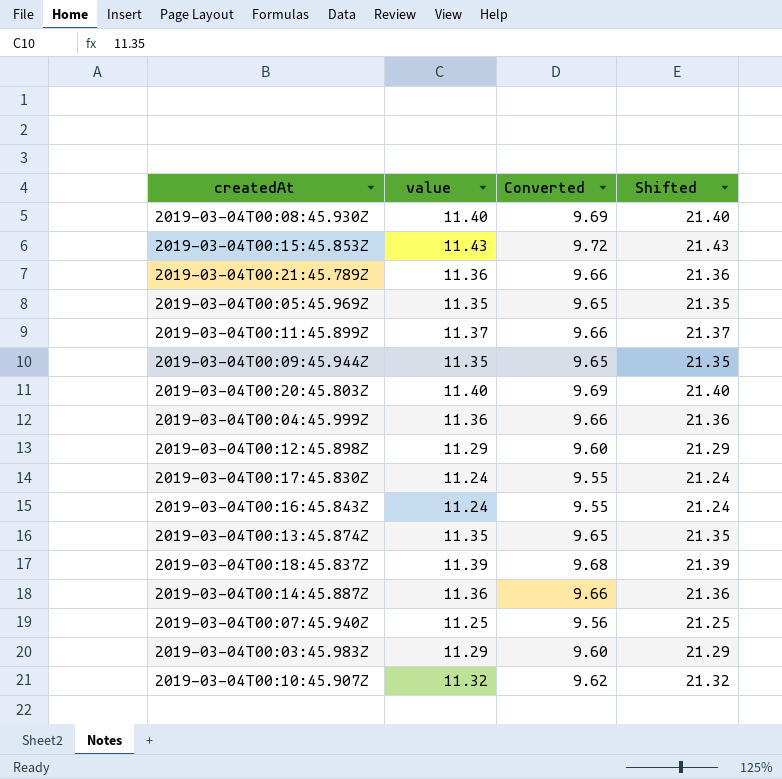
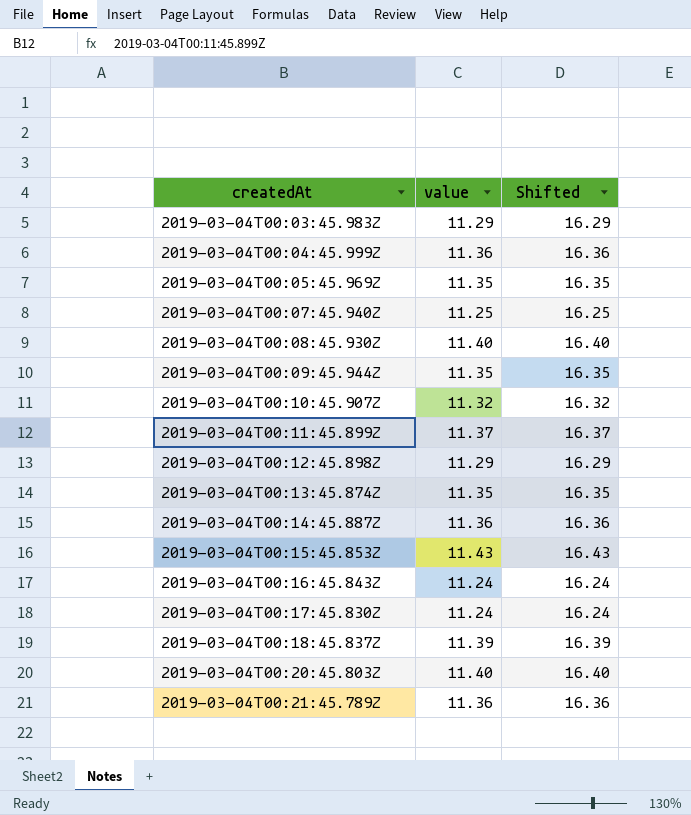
row order: none -> createdAt ascending
column Converted | formula: [value] * 0.85 -> none
column Shifted | formula: [value] + 10 -> [value] + 5

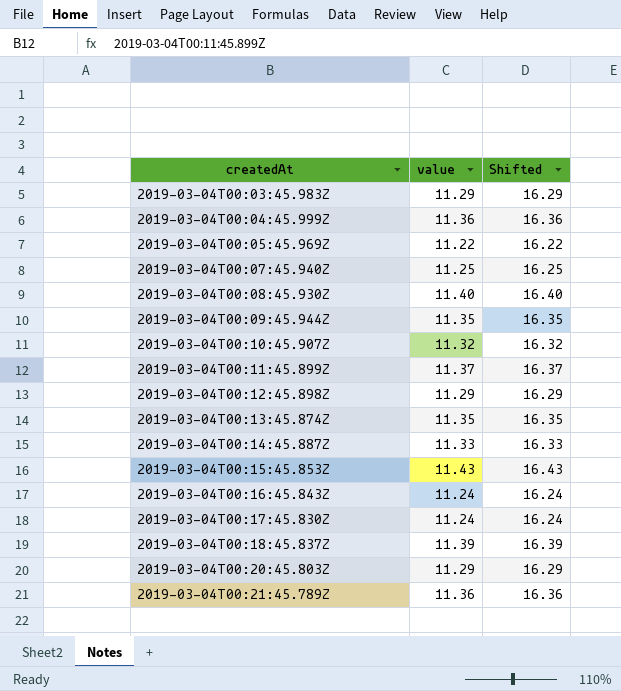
2019-03-04T00:05:45.969Z | value: 11.35 -> 11.22
2019-03-04T00:05:45.969Z | Shifted: 16.35 -> 16.22
2019-03-04T00:14:45.887Z | value: 11.36 -> 11.33
2019-03-04T00:14:45.887Z | Shifted: 16.36 -> 16.33
2019-03-04T00:20:45.803Z | value: 11.40 -> 11.29
2019-03-04T00:20:45.803Z | Shifted: 16.40 -> 16.29

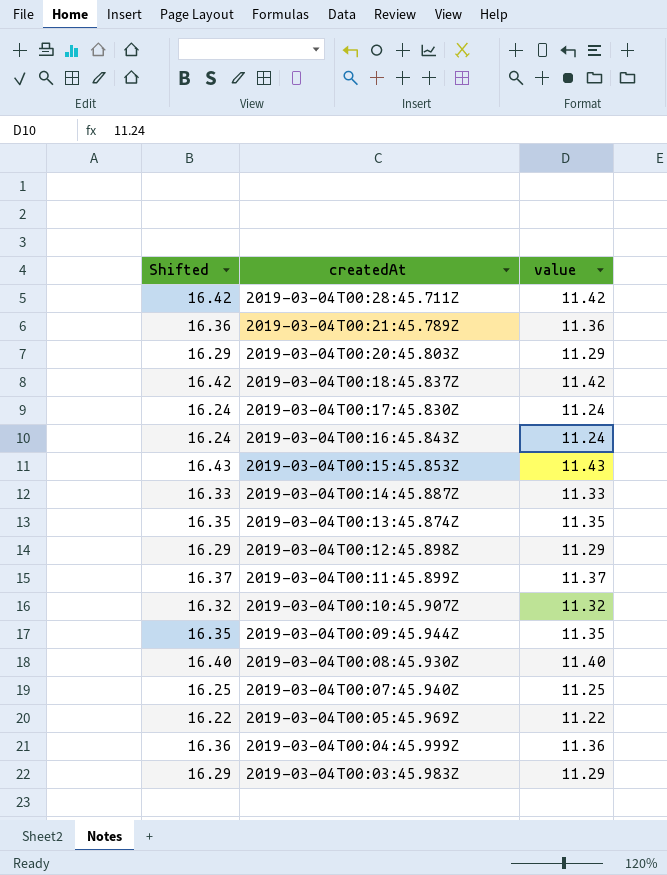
row order: createdAt ascending -> createdAt descending
column Shifted | position: 3 -> 1
row 2019-03-04T00:28:45.711Z: none -> 16.42 | 11.42
2019-03-04T00:18:45.837Z | Shifted: 16.39 -> 16.42
2019-03-04T00:18:45.837Z | value: 11.39 -> 11.42

